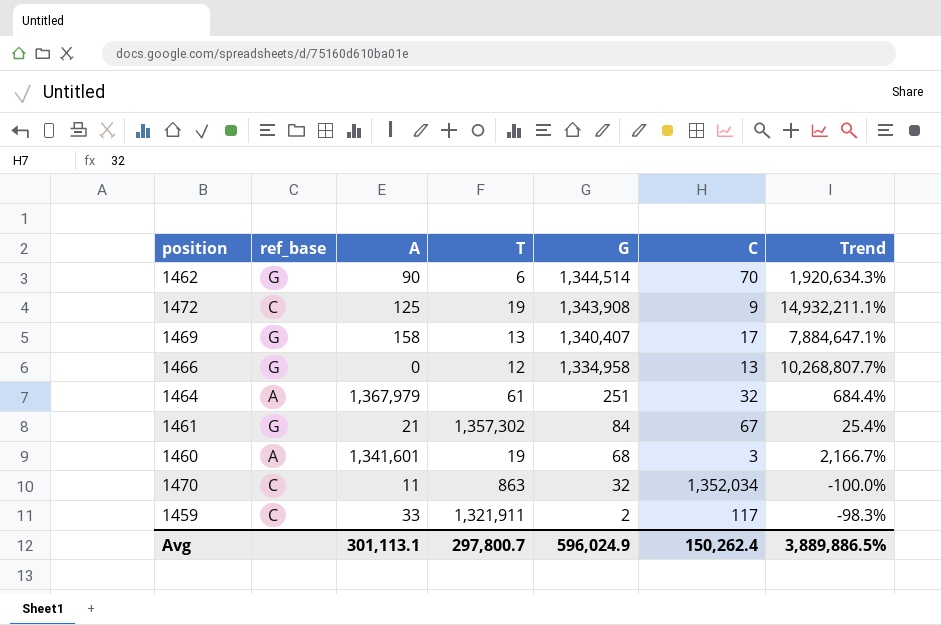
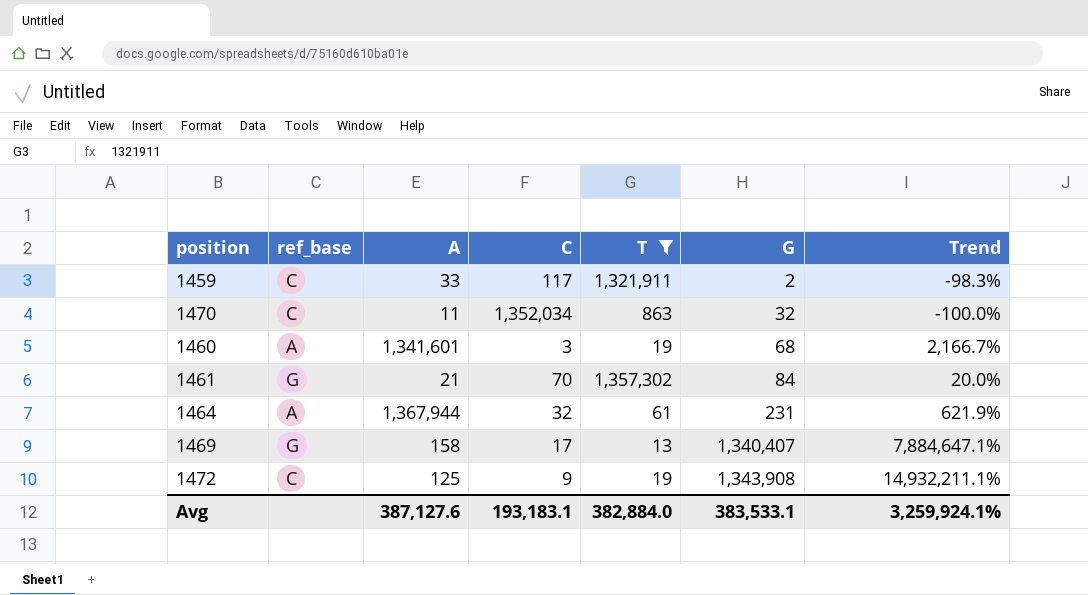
filter: none -> T >= 13
row order: G descending -> G ascending
column C | position: 6 -> 4
1461 | C: 67 -> 70
1461 | Trend: 25.4% -> 20.0%
1464 | A: 1,367,979 -> 1,367,944
1464 | G: 251 -> 231
1464 | Trend: 684.4% -> 621.9%
Avg | A: 301,113.1 -> 387,127.6
Avg | C: 150,262.4 -> 193,183.1
Avg | T: 297,800.7 -> 382,884.0
Avg | G: 596,024.9 -> 383,533.1
Avg | Trend: 3,889,886.5% -> 3,259,924.1%

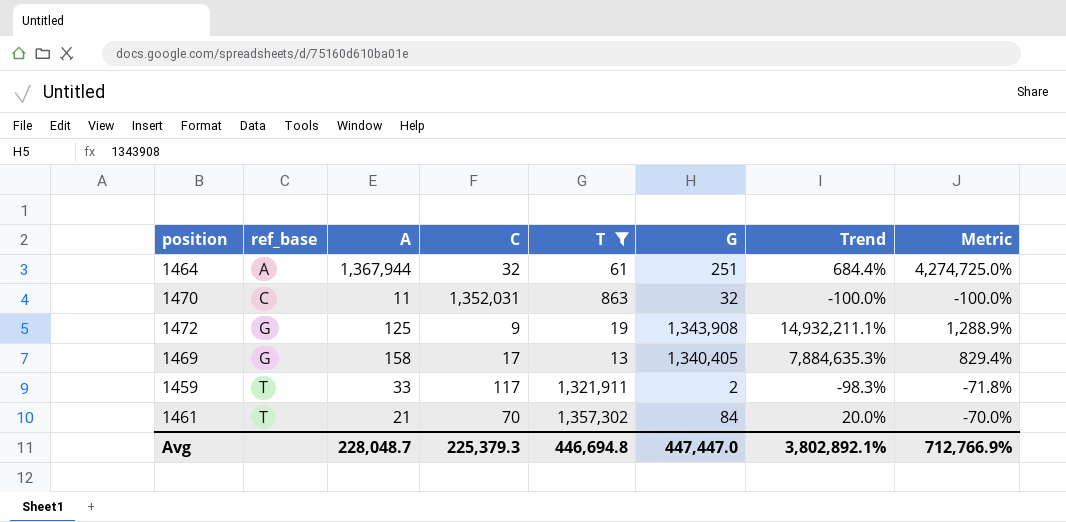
row order: G ascending -> ref_base ascending
column Metric | formula: none -> ([A] - [C]) / [C]
row 1460: A | 1,341,601 | 3 | 19 | 68 | 2,166.7% -> none
1464 | G: 231 -> 251
1464 | Trend: 621.9% -> 684.4%
1470 | C: 1,352,034 -> 1,352,031
1472 | ref_base: C -> G
1469 | G: 1,340,407 -> 1,340,405
1469 | Trend: 7,884,647.1% -> 7,884,635.3%
1459 | ref_base: C -> T
1461 | ref_base: G -> T
Avg | A: 387,127.6 -> 228,048.7
Avg | C: 193,183.1 -> 225,379.3
Avg | T: 382,884.0 -> 446,694.8
Avg | G: 383,533.1 -> 447,447.0
Avg | Trend: 3,259,924.1% -> 3,802,892.1%

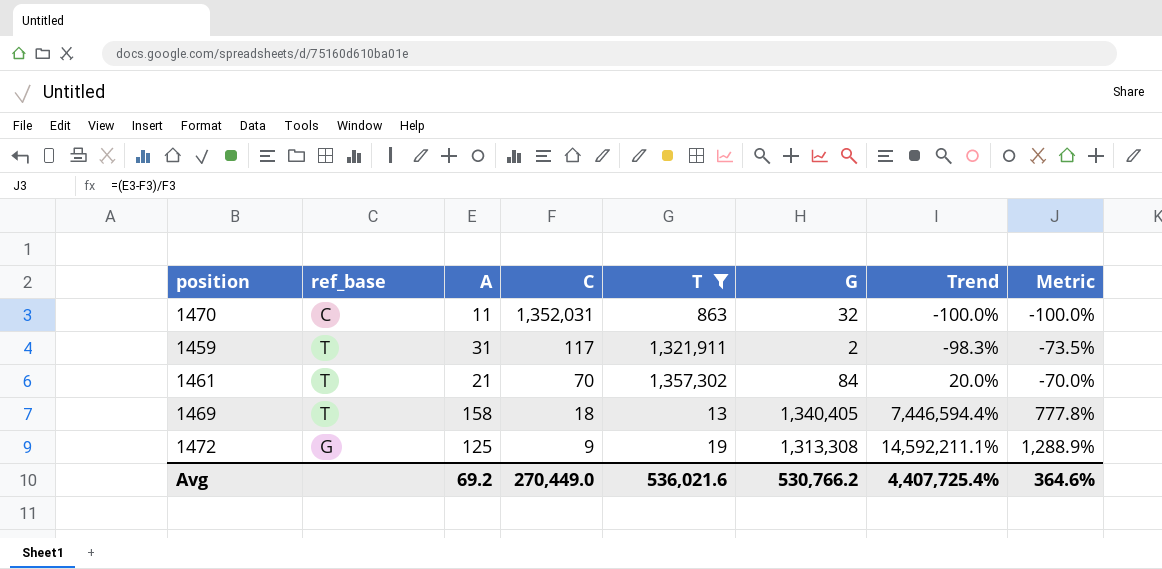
row order: ref_base ascending -> C descending
row 1464: A | 1,367,944 | 32 | 61 | 251 | 684.4% | 4,274,725.0% -> none
1459 | A: 33 -> 31
1459 | Metric: -71.8% -> -73.5%
1469 | ref_base: G -> T
1469 | C: 17 -> 18
1469 | Trend: 7,884,635.3% -> 7,446,594.4%
1469 | Metric: 829.4% -> 777.8%
1472 | G: 1,343,908 -> 1,313,308
1472 | Trend: 14,932,211.1% -> 14,592,211.1%
Avg | A: 228,048.7 -> 69.2
Avg | C: 225,379.3 -> 270,449.0
Avg | T: 446,694.8 -> 536,021.6
Avg | G: 447,447.0 -> 530,766.2
Avg | Trend: 3,802,892.1% -> 4,407,725.4%
Avg | Metric: 712,766.9% -> 364.6%

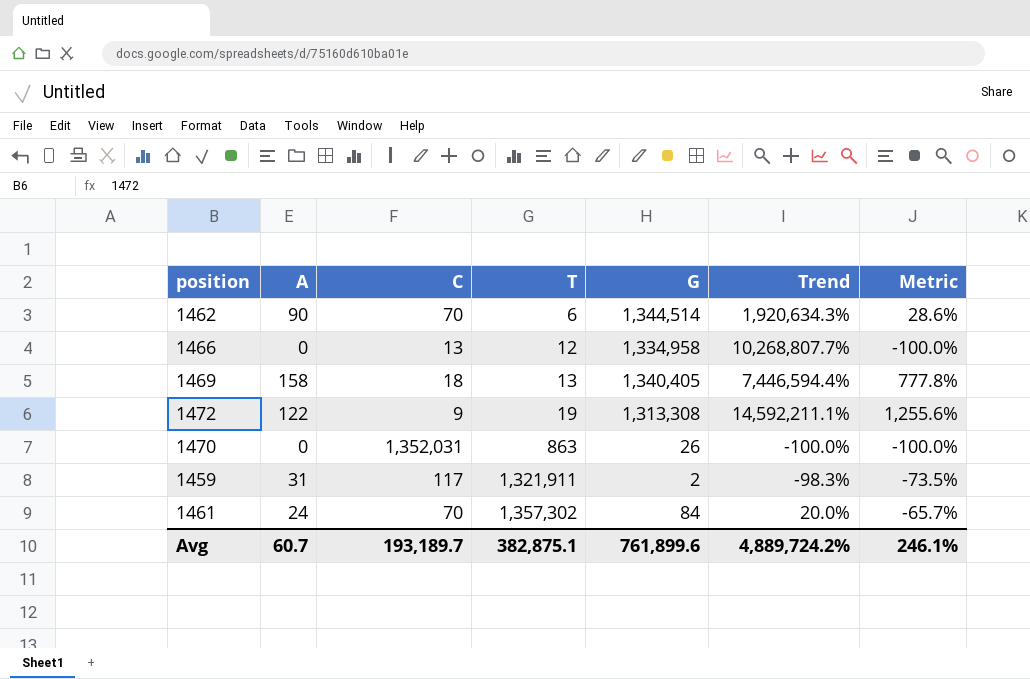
filter: T >= 13 -> none
row order: C descending -> T ascending
column ref_base | position: 2 -> none
1472 | A: 125 -> 122
1472 | Metric: 1,288.9% -> 1,255.6%
1470 | A: 11 -> 0
1470 | G: 32 -> 26
1461 | A: 21 -> 24
1461 | Metric: -70.0% -> -65.7%
Avg | A: 69.2 -> 60.7
Avg | C: 270,449.0 -> 193,189.7
Avg | T: 536,021.6 -> 382,875.1
Avg | G: 530,766.2 -> 761,899.6
Avg | Trend: 4,407,725.4% -> 4,889,724.2%
Avg | Metric: 364.6% -> 246.1%

